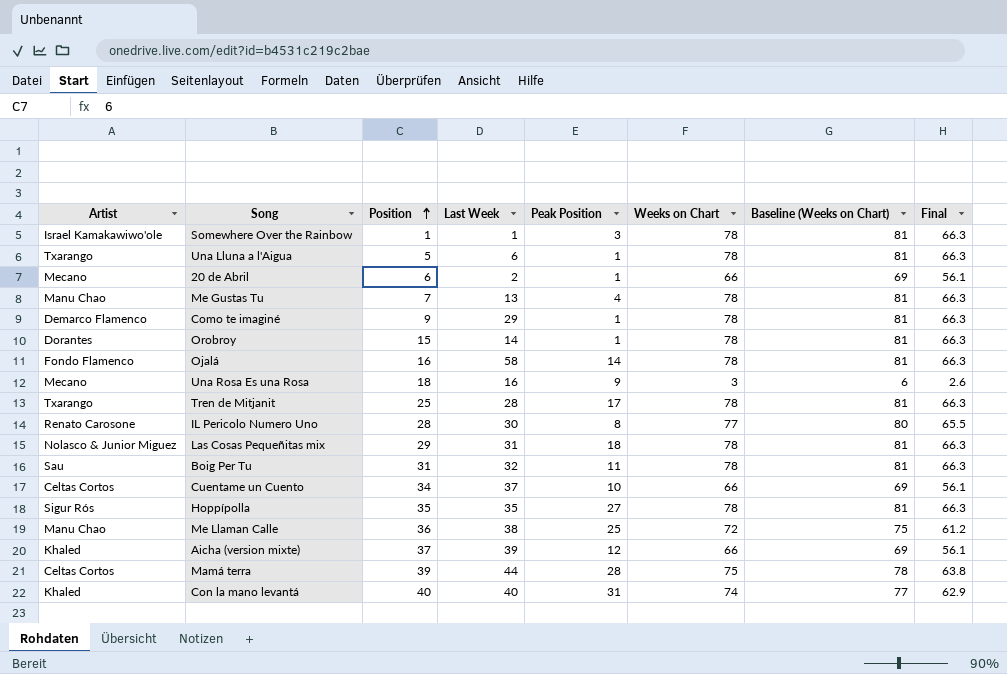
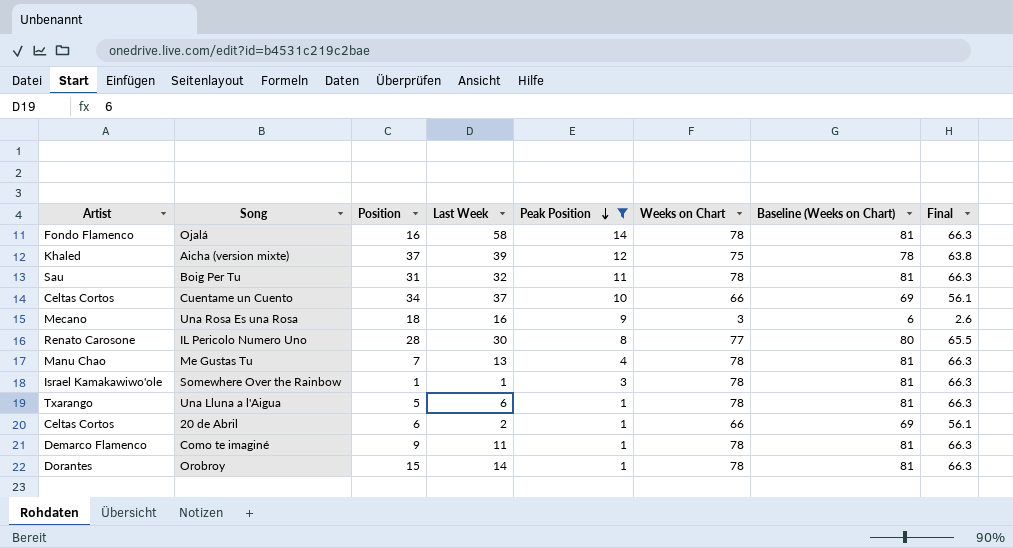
filter: none -> Peak Position <= 14
row order: Position ascending -> Peak Position descending
Aicha (version mixte) | Weeks on Chart: 66 -> 75
Aicha (version mixte) | Baseline (Weeks on Chart): 69 -> 78
Aicha (version mixte) | Final: 56.1 -> 63.8
20 de Abril | Artist: Mecano -> Celtas Cortos
Como te imaginé | Last Week: 29 -> 11

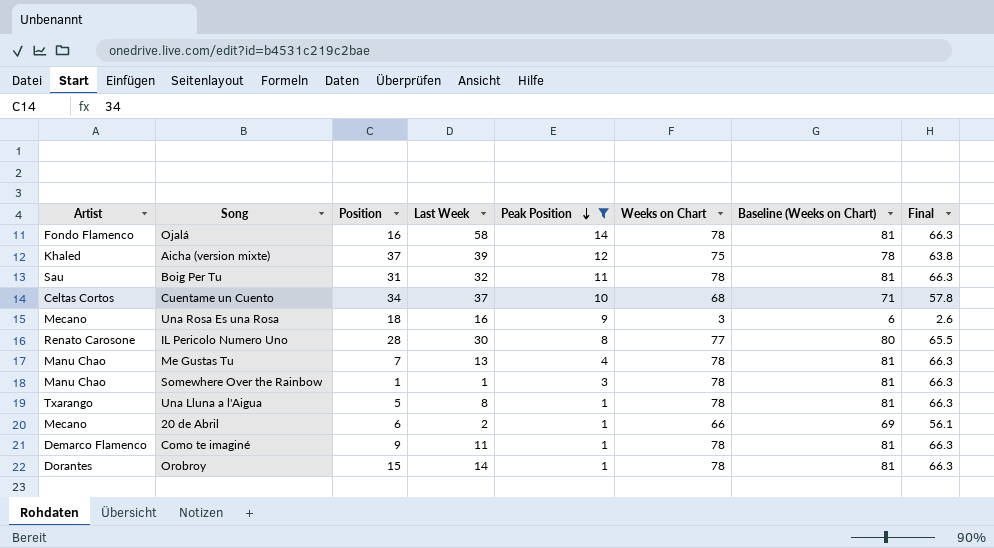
Cuentame un Cuento | Weeks on Chart: 66 -> 68
Cuentame un Cuento | Baseline (Weeks on Chart): 69 -> 71
Cuentame un Cuento | Final: 56.1 -> 57.8
Somewhere Over the Rainbow | Artist: Israel Kamakawiwo'ole -> Manu Chao
Una Lluna a l'Aigua | Last Week: 6 -> 8
20 de Abril | Artist: Celtas Cortos -> Mecano

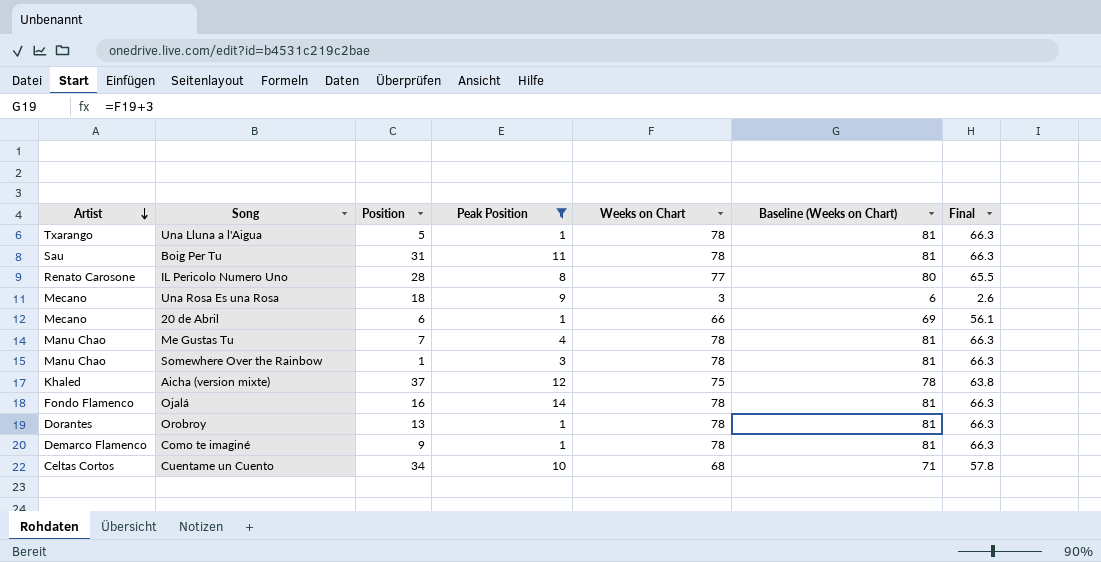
row order: Peak Position descending -> Artist descending
column Last Week | position: 4 -> none
Orobroy | Position: 15 -> 13

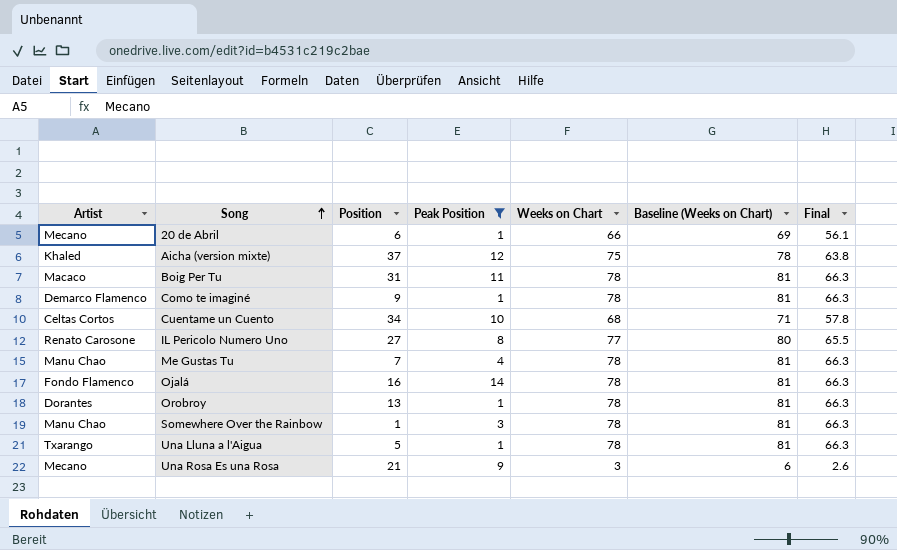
row order: Artist descending -> Song ascending
Boig Per Tu | Artist: Sau -> Macaco
IL Pericolo Numero Uno | Position: 28 -> 27
Una Rosa Es una Rosa | Position: 18 -> 21

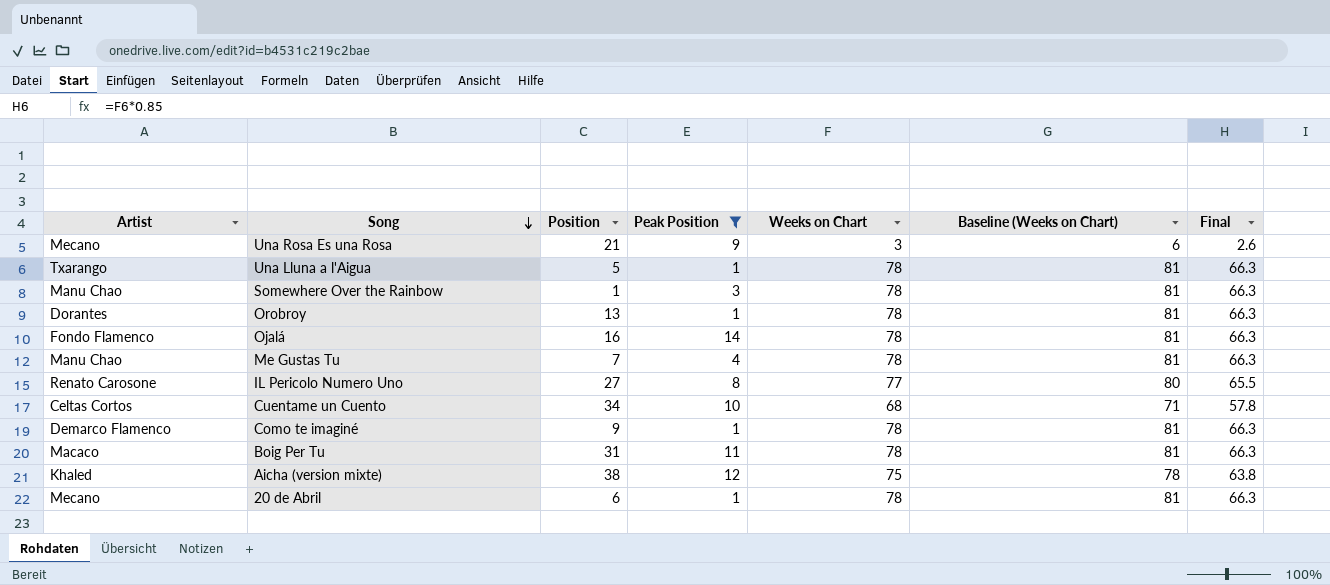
row order: Song ascending -> Song descending
Aicha (version mixte) | Position: 37 -> 38
20 de Abril | Weeks on Chart: 66 -> 78
20 de Abril | Baseline (Weeks on Chart): 69 -> 81
20 de Abril | Final: 56.1 -> 66.3

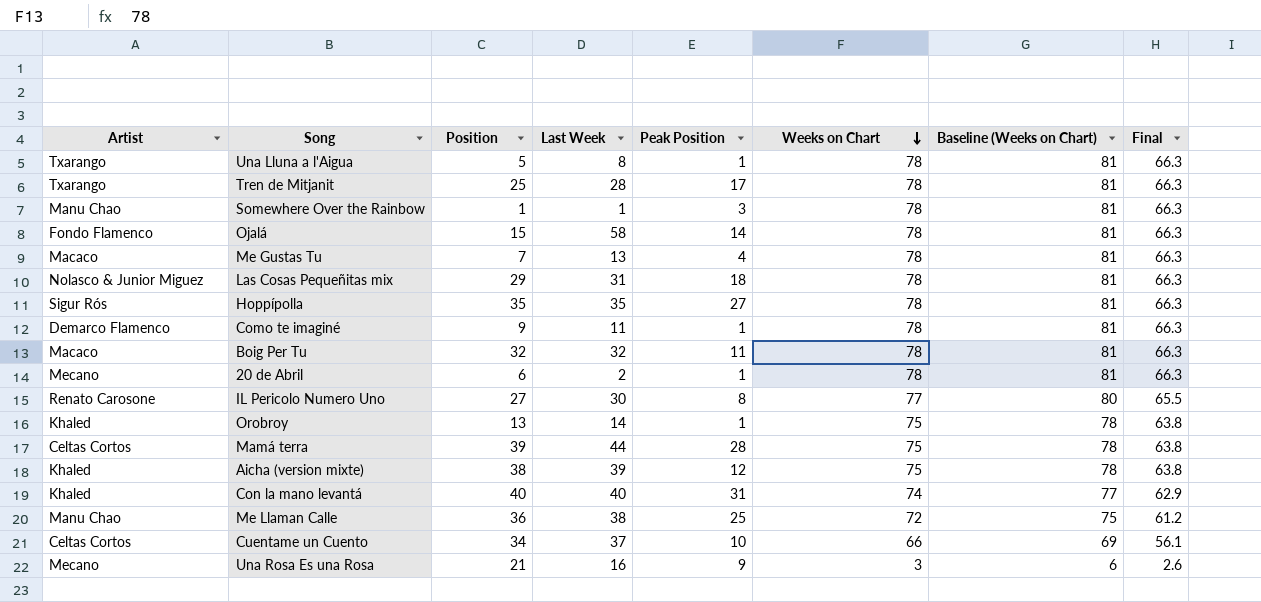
filter: Peak Position <= 14 -> none
row order: Song descending -> Weeks on Chart descending
column Last Week | position: none -> 4
Ojalá | Position: 16 -> 15
Me Gustas Tu | Artist: Manu Chao -> Macaco
Boig Per Tu | Position: 31 -> 32
Orobroy | Artist: Dorantes -> Khaled
Orobroy | Weeks on Chart: 78 -> 75
Orobroy | Baseline (Weeks on Chart): 81 -> 78
Orobroy | Final: 66.3 -> 63.8
Cuentame un Cuento | Weeks on Chart: 68 -> 66
Cuentame un Cuento | Baseline (Weeks on Chart): 71 -> 69
Cuentame un Cuento | Final: 57.8 -> 56.1

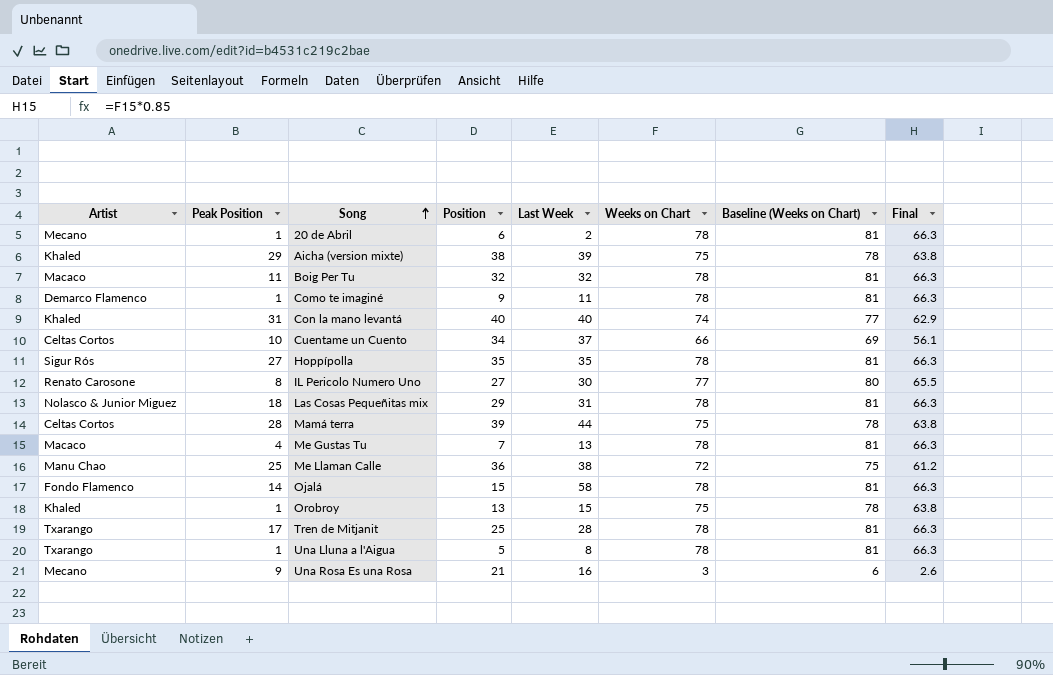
row order: Weeks on Chart descending -> Song ascending
column Peak Position | position: 5 -> 2
row Somewhere Over the Rainbow: Manu Chao | 1 | 1 | 3 | 78 | 81 | 66.3 -> none
Aicha (version mixte) | Peak Position: 12 -> 29
Orobroy | Last Week: 14 -> 15

